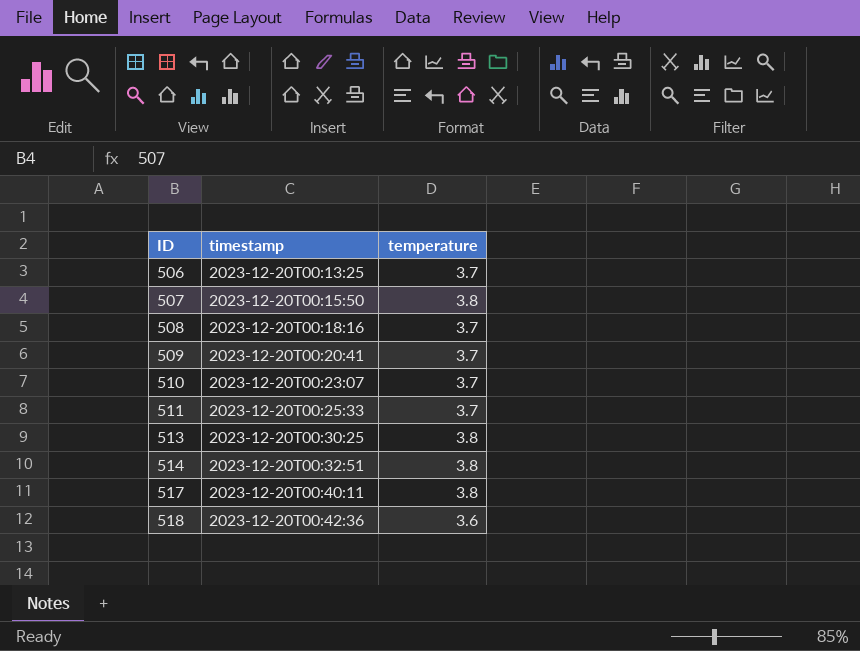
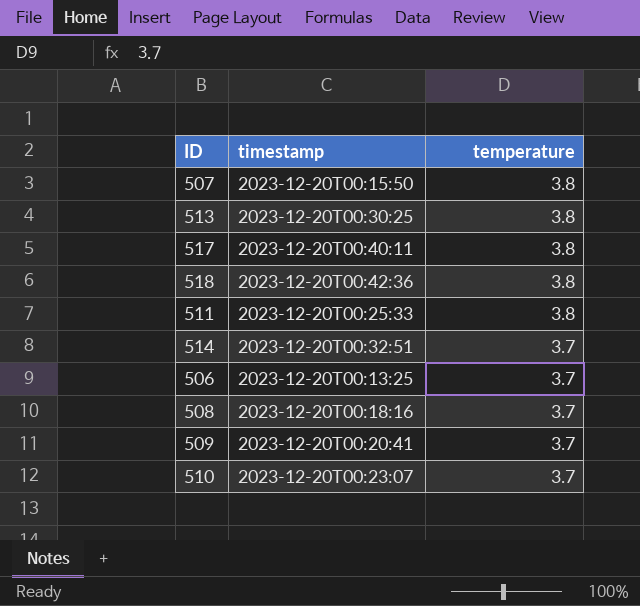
row order: ID ascending -> temperature descending
518 | temperature: 3.6 -> 3.8
511 | temperature: 3.7 -> 3.8
514 | temperature: 3.8 -> 3.7

